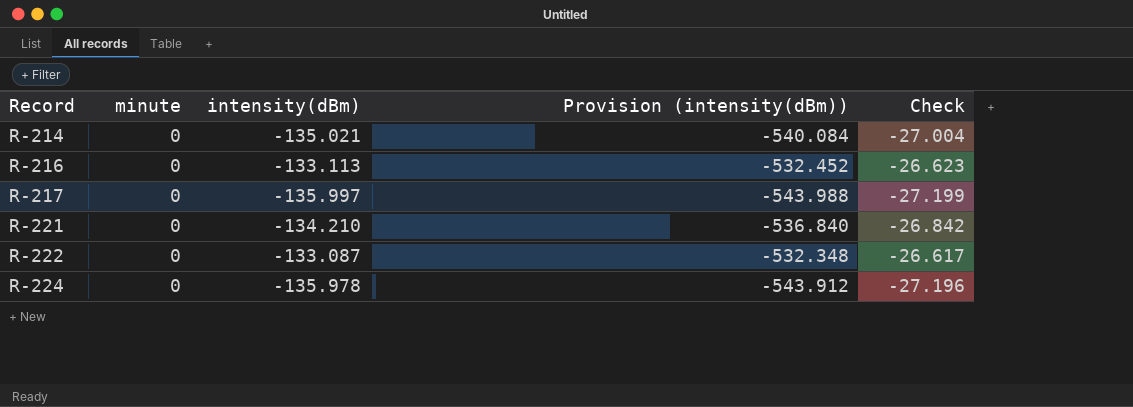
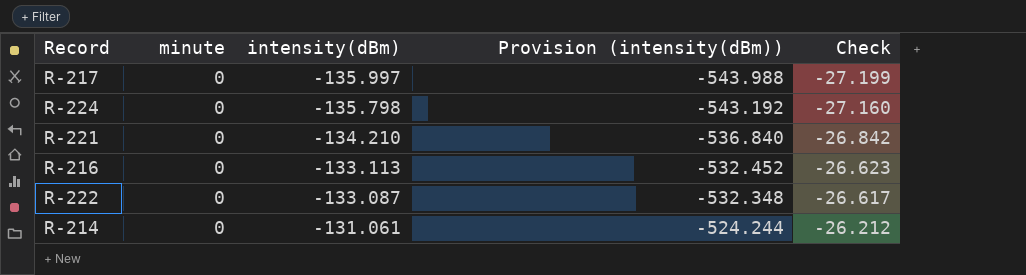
row order: Record ascending -> intensity(dBm) ascending
R-224 | intensity(dBm): -135.978 -> -135.798
R-224 | Provision (intensity(dBm)): -543.912 -> -543.192
R-224 | Check: -27.196 -> -27.160
R-214 | intensity(dBm): -135.021 -> -131.061
R-214 | Provision (intensity(dBm)): -540.084 -> -524.244
R-214 | Check: -27.004 -> -26.212

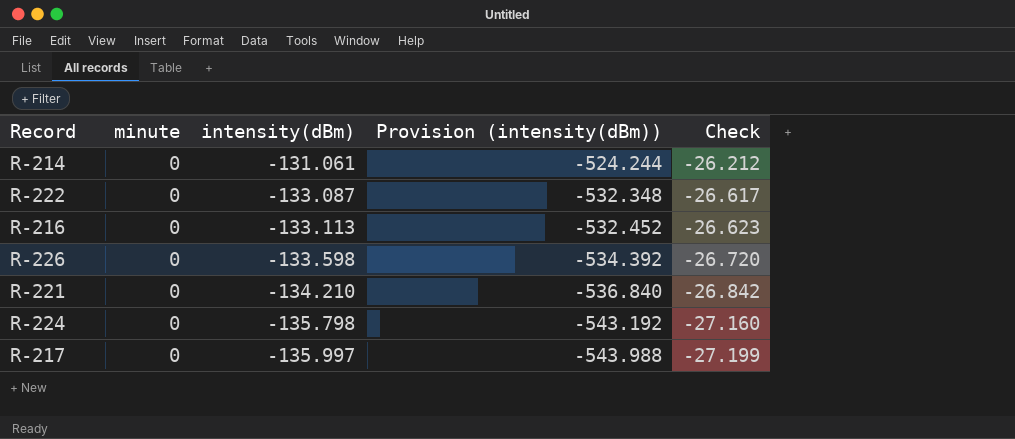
row order: intensity(dBm) ascending -> intensity(dBm) descending
row R-226: none -> 0 | -133.598 | -534.392 | -26.720

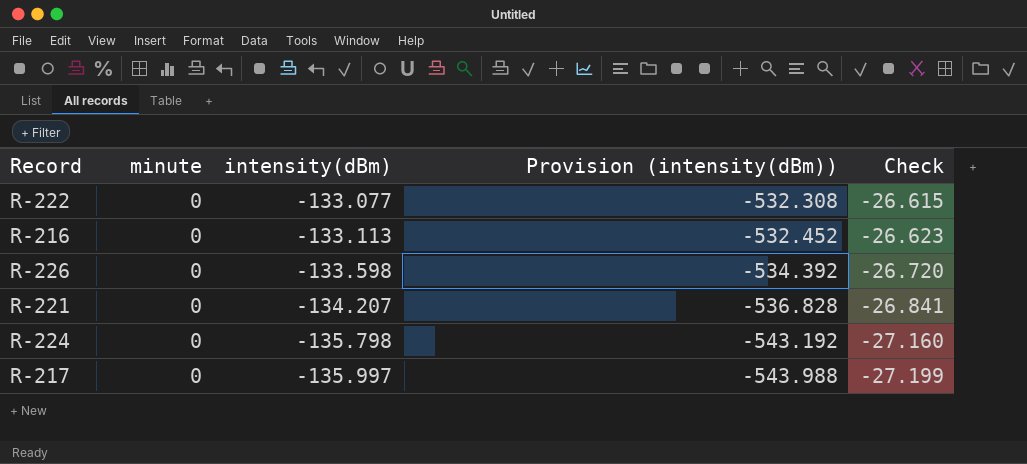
row R-214: 0 | -131.061 | -524.244 | -26.212 -> none
R-222 | intensity(dBm): -133.087 -> -133.077
R-222 | Provision (intensity(dBm)): -532.348 -> -532.308
R-222 | Check: -26.617 -> -26.615
R-221 | intensity(dBm): -134.210 -> -134.207
R-221 | Provision (intensity(dBm)): -536.840 -> -536.828
R-221 | Check: -26.842 -> -26.841

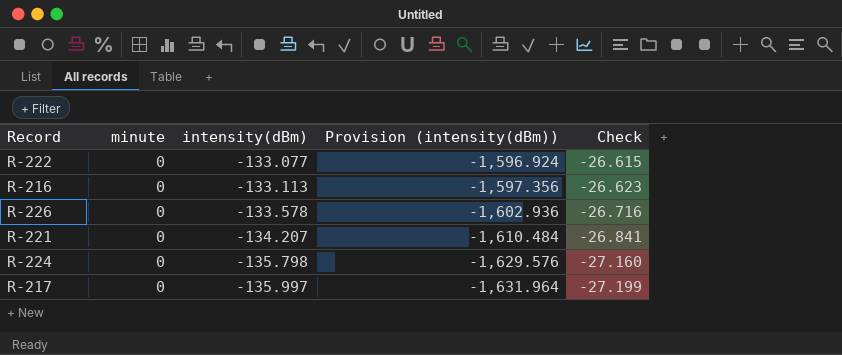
column Provision (intensity(dBm)) | formula: [intensity(dBm)] * 4 -> [intensity(dBm)] * 12
R-226 | intensity(dBm): -133.598 -> -133.578
R-226 | Check: -26.720 -> -26.716

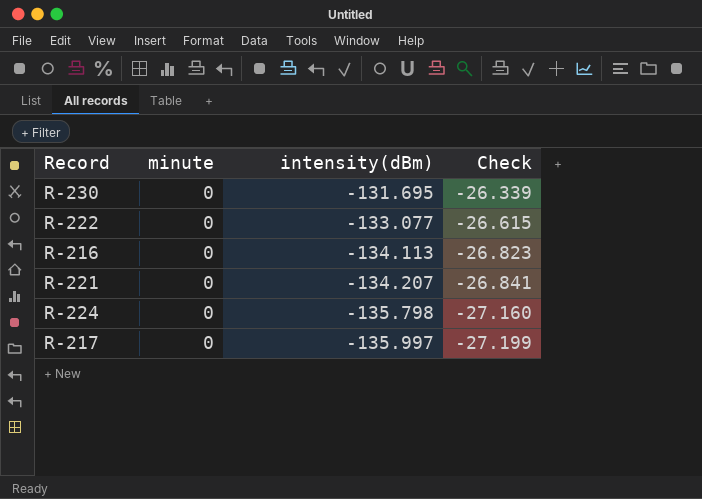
column Provision (intensity(dBm)) | formula: [intensity(dBm)] * 12 -> none
row R-226: 0 | -133.578 | -1,602.936 | -26.716 -> none
row R-230: none -> 0 | -131.695 | -26.339
R-216 | intensity(dBm): -133.113 -> -134.113
R-216 | Check: -26.623 -> -26.823

